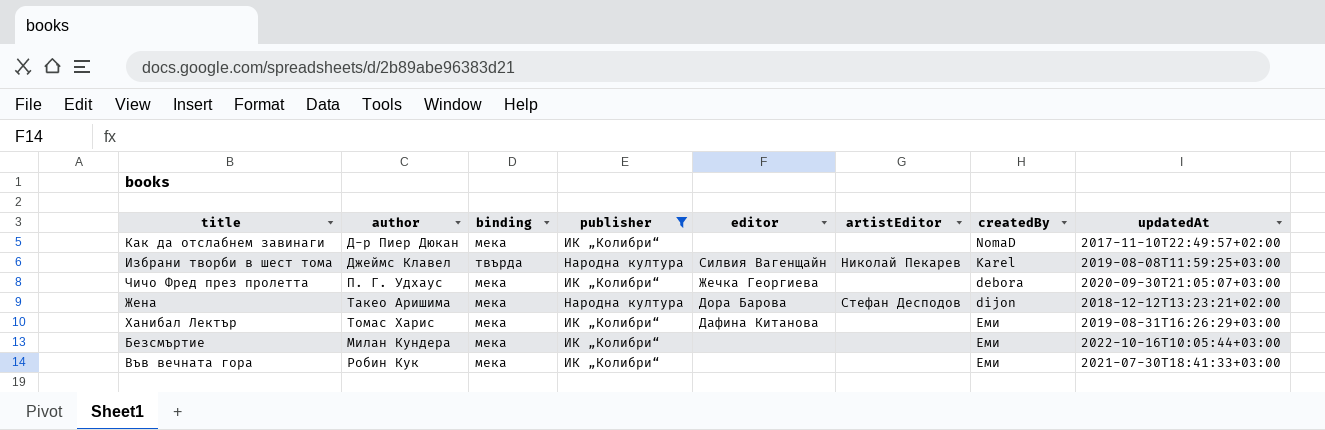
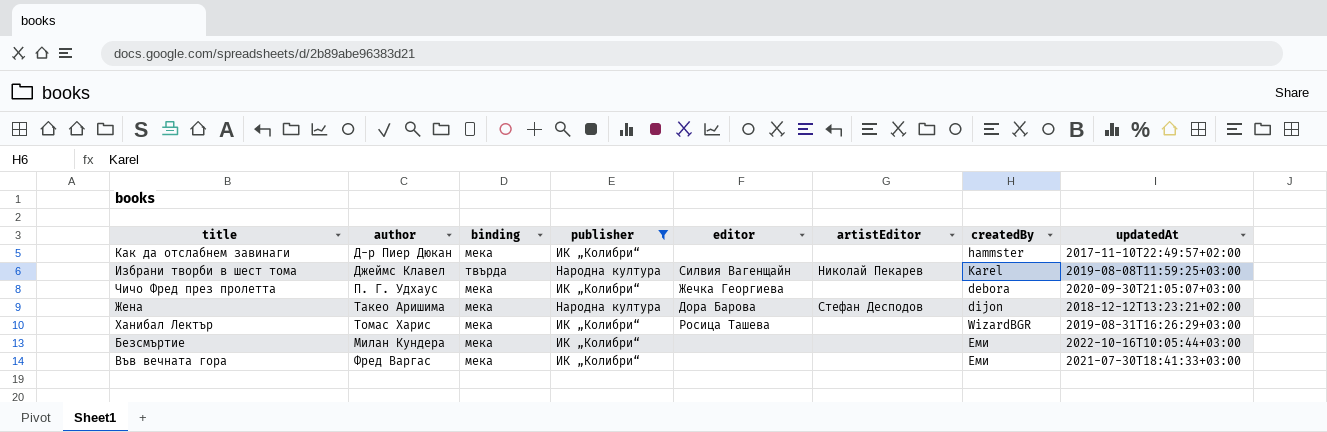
Как да отслабнем завинаги | createdBy: NomaD -> hammster
Ханибал Лектър | editor: Дафина Китанова -> Росица Ташева
Ханибал Лектър | createdBy: Еми -> WizardBGR
Във вечната гора | author: Робин Кук -> Фред Варгас

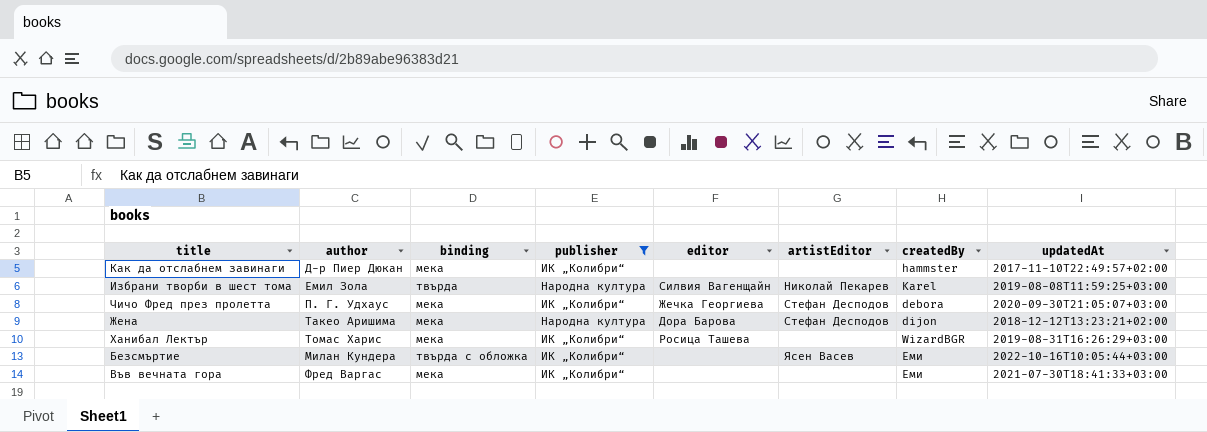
Избрани творби в шест тома | author: Джеймс Клавел -> Емил Зола
Чичо Фред през пролетта | artistEditor: none -> Стефан Десподов
Безсмъртие | binding: мека -> твърда с обложка
Безсмъртие | artistEditor: none -> Ясен Васев

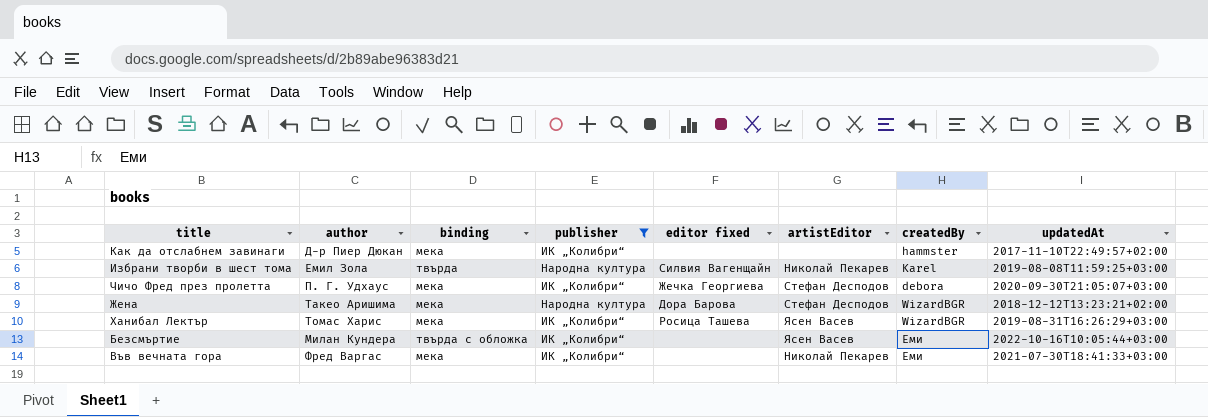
column name: editor -> editor fixed
Жена | createdBy: dijon -> WizardBGR
Ханибал Лектър | artistEditor: none -> Ясен Васев
Във вечната гора | artistEditor: none -> Николай Пекарев

